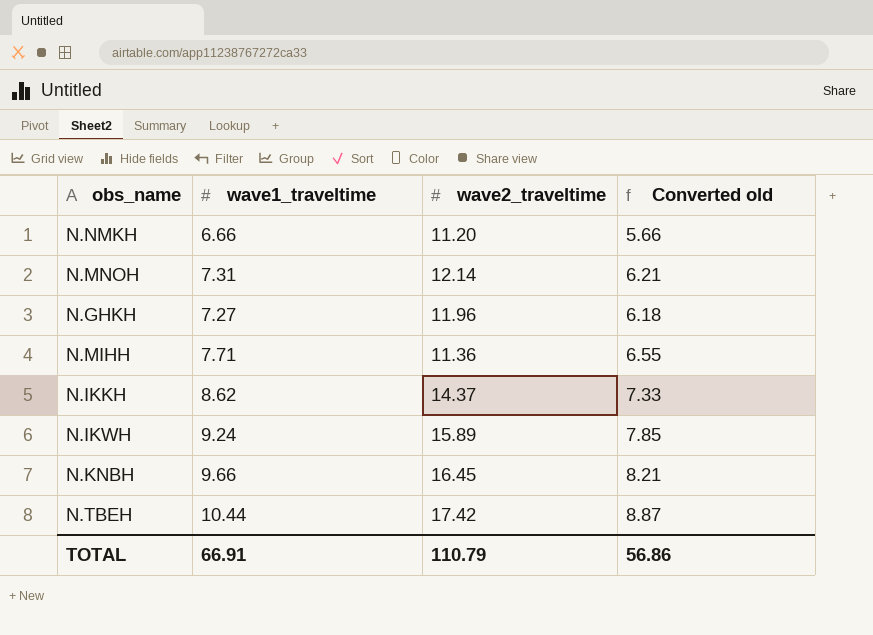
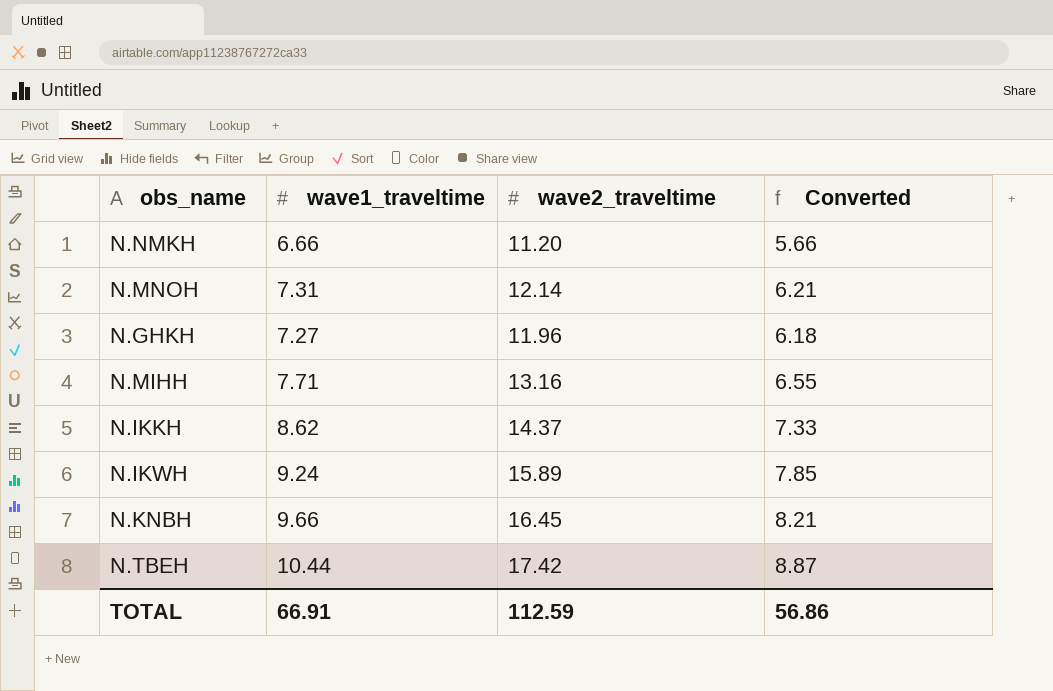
column name: Converted old -> Converted
N.MIHH | wave2_traveltime: 11.36 -> 13.16
TOTAL | wave2_traveltime: 110.79 -> 112.59

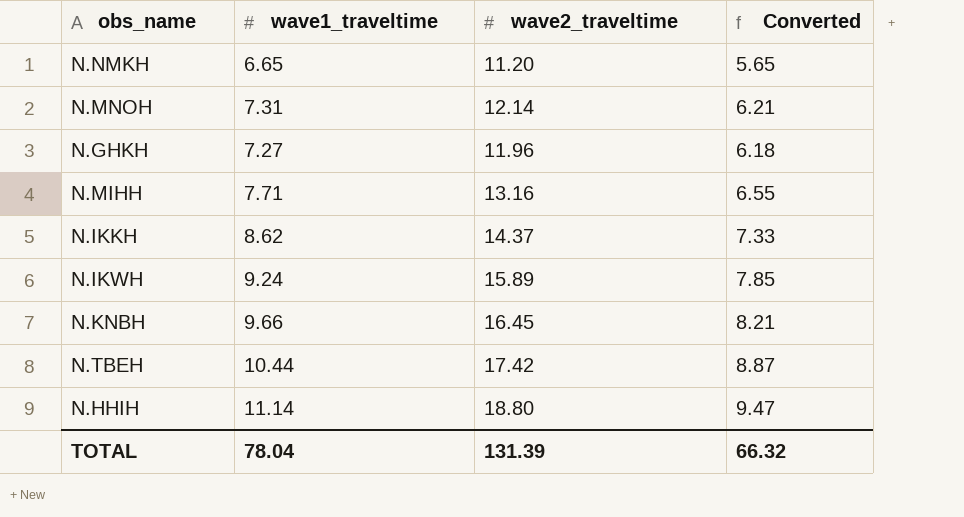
N.NMKH | wave1_traveltime: 6.66 -> 6.65
N.NMKH | Converted: 5.66 -> 5.65
row N.HHIH: none -> 11.14 | 18.80 | 9.47
TOTAL | wave1_traveltime: 66.91 -> 78.04
TOTAL | wave2_traveltime: 112.59 -> 131.39
TOTAL | Converted: 56.86 -> 66.32

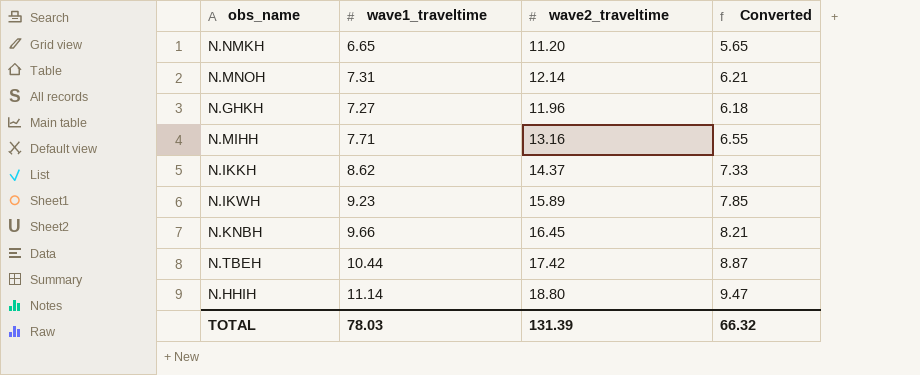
N.IKWH | wave1_traveltime: 9.24 -> 9.23
TOTAL | wave1_traveltime: 78.04 -> 78.03

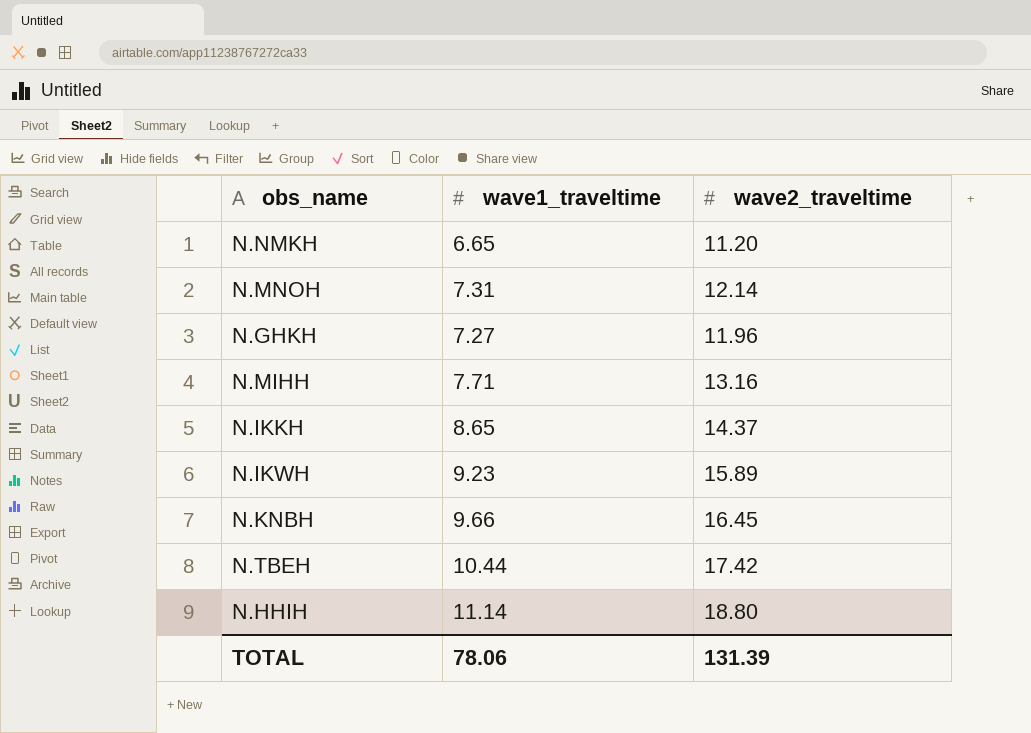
column Converted | formula: [wave1_traveltime] * 0.85 -> none
N.IKKH | wave1_traveltime: 8.62 -> 8.65
TOTAL | wave1_traveltime: 78.03 -> 78.06

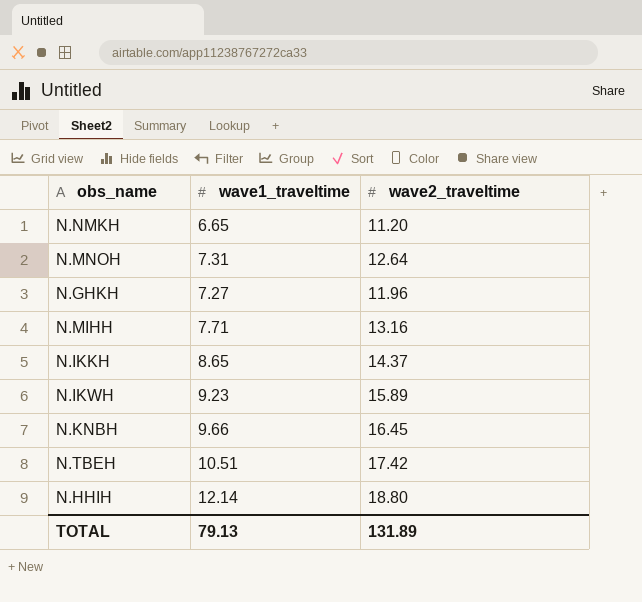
N.MNOH | wave2_traveltime: 12.14 -> 12.64
N.TBEH | wave1_traveltime: 10.44 -> 10.51
N.HHIH | wave1_traveltime: 11.14 -> 12.14
TOTAL | wave1_traveltime: 78.06 -> 79.13
TOTAL | wave2_traveltime: 131.39 -> 131.89

